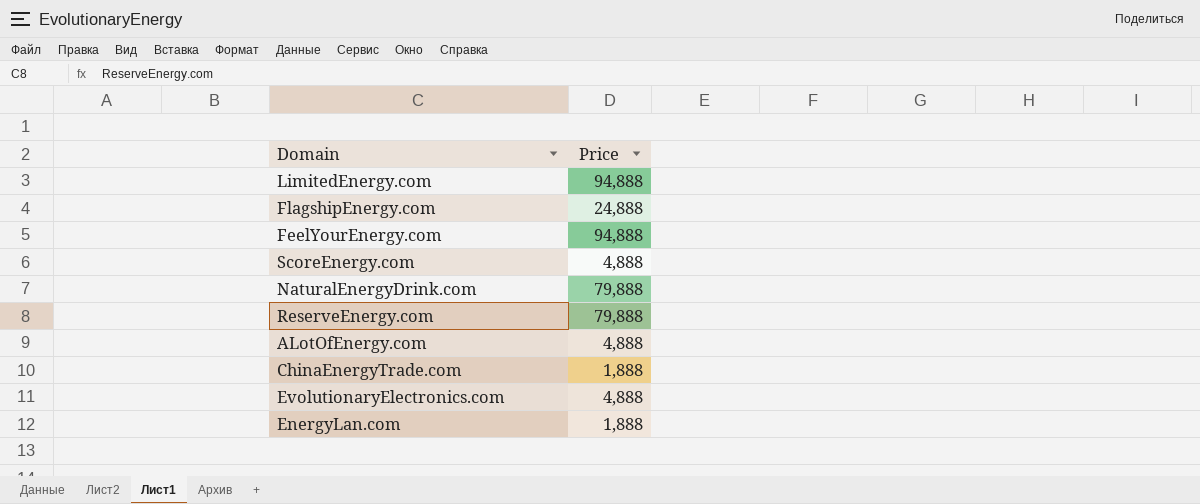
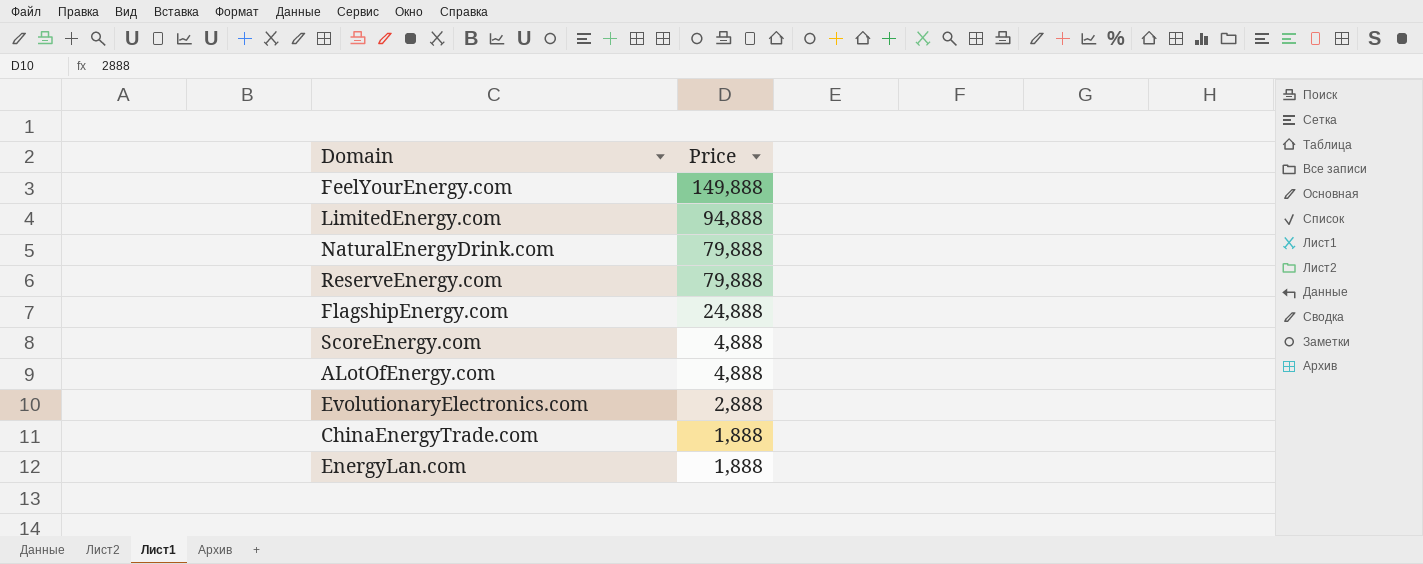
row order: none -> Price descending
FeelYourEnergy.com | Price: 94,888 -> 149,888
EvolutionaryElectronics.com | Price: 4,888 -> 2,888

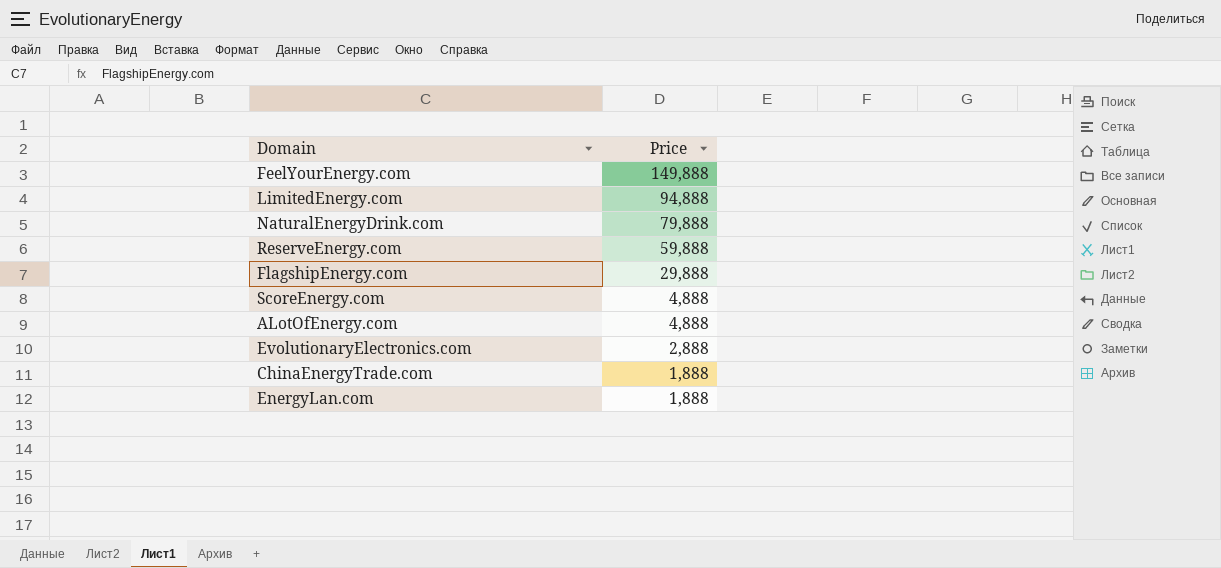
ReserveEnergy.com | Price: 79,888 -> 59,888
FlagshipEnergy.com | Price: 24,888 -> 29,888

